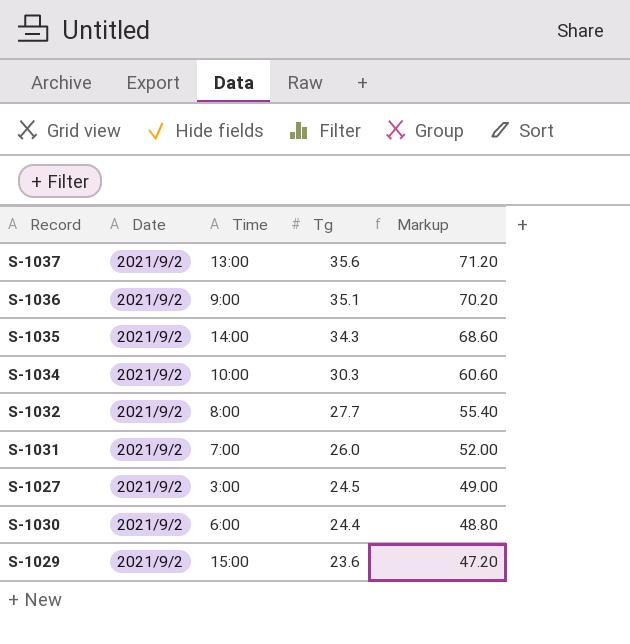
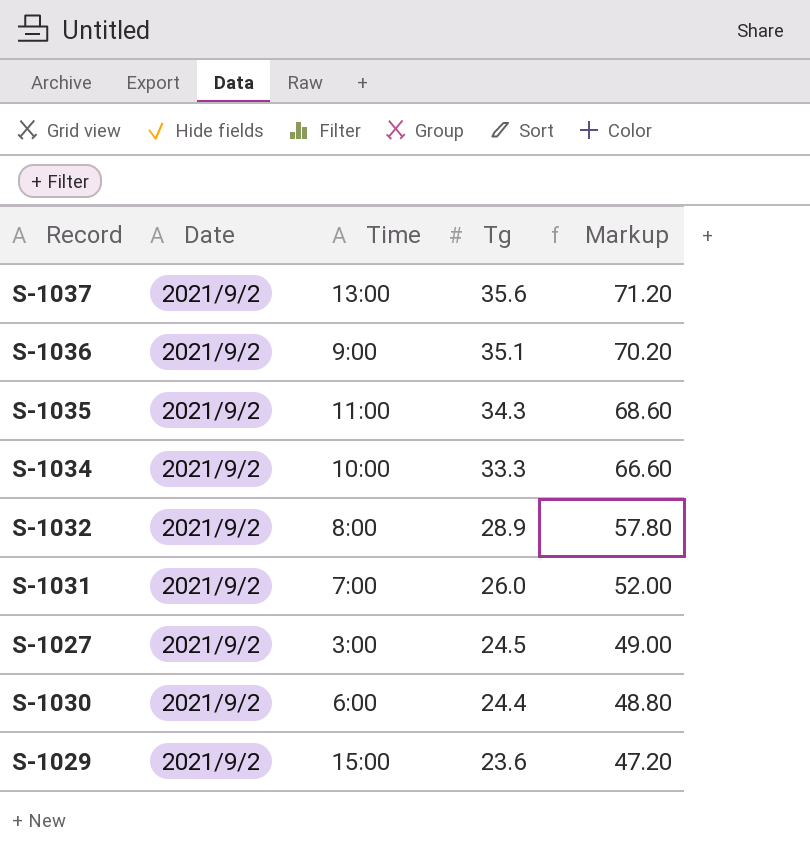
S-1035 | Time: 14:00 -> 11:00
S-1034 | Tg: 30.3 -> 33.3
S-1034 | Markup: 60.60 -> 66.60
S-1032 | Tg: 27.7 -> 28.9
S-1032 | Markup: 55.40 -> 57.80

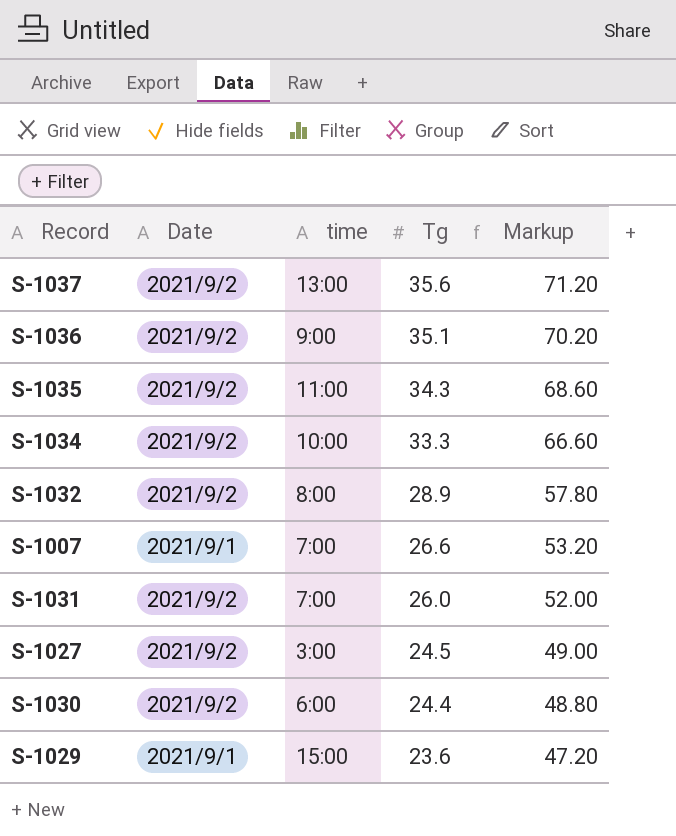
column name: Time -> time
row S-1007: none -> 2021/9/1 | 7:00 | 26.6 | 53.20
S-1029 | Date: 2021/9/2 -> 2021/9/1

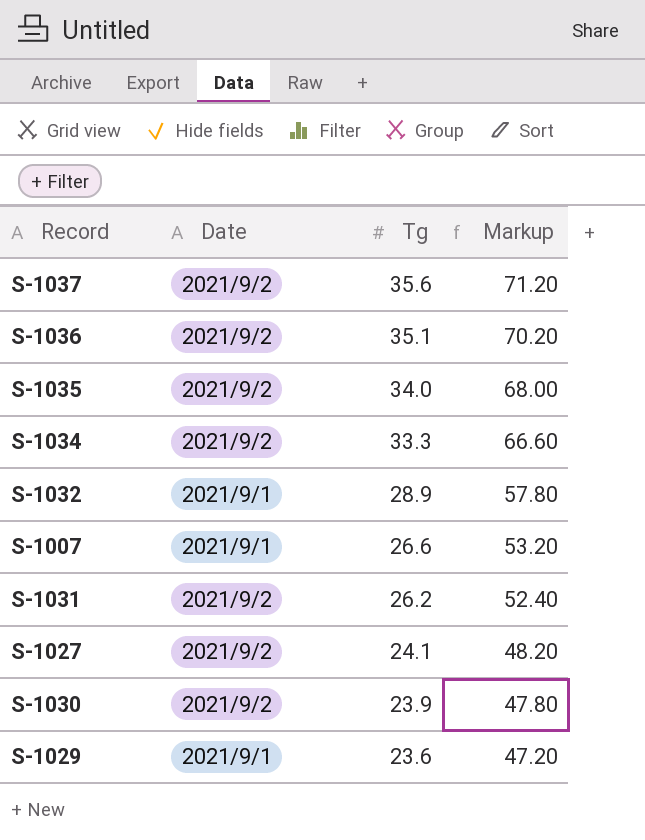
column time | position: 3 -> none
S-1035 | Tg: 34.3 -> 34.0
S-1035 | Markup: 68.60 -> 68.00
S-1032 | Date: 2021/9/2 -> 2021/9/1
S-1031 | Tg: 26.0 -> 26.2
S-1031 | Markup: 52.00 -> 52.40
S-1027 | Tg: 24.5 -> 24.1
S-1027 | Markup: 49.00 -> 48.20
S-1030 | Tg: 24.4 -> 23.9
S-1030 | Markup: 48.80 -> 47.80

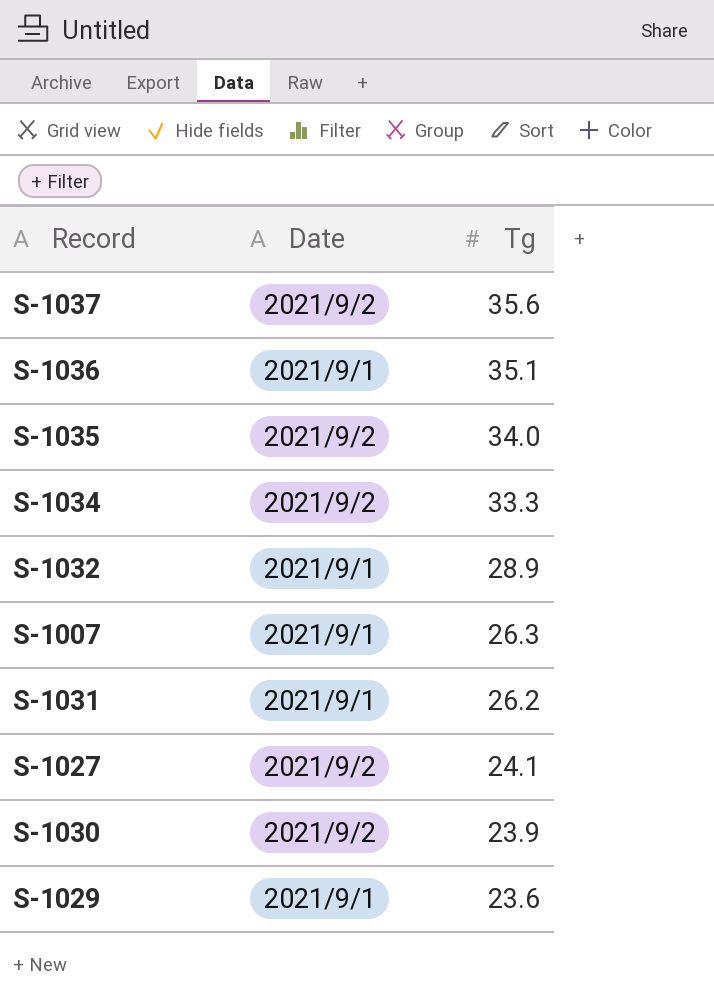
column Markup | formula: [Tg] * 2 -> none
S-1036 | Date: 2021/9/2 -> 2021/9/1
S-1007 | Tg: 26.6 -> 26.3
S-1031 | Date: 2021/9/2 -> 2021/9/1

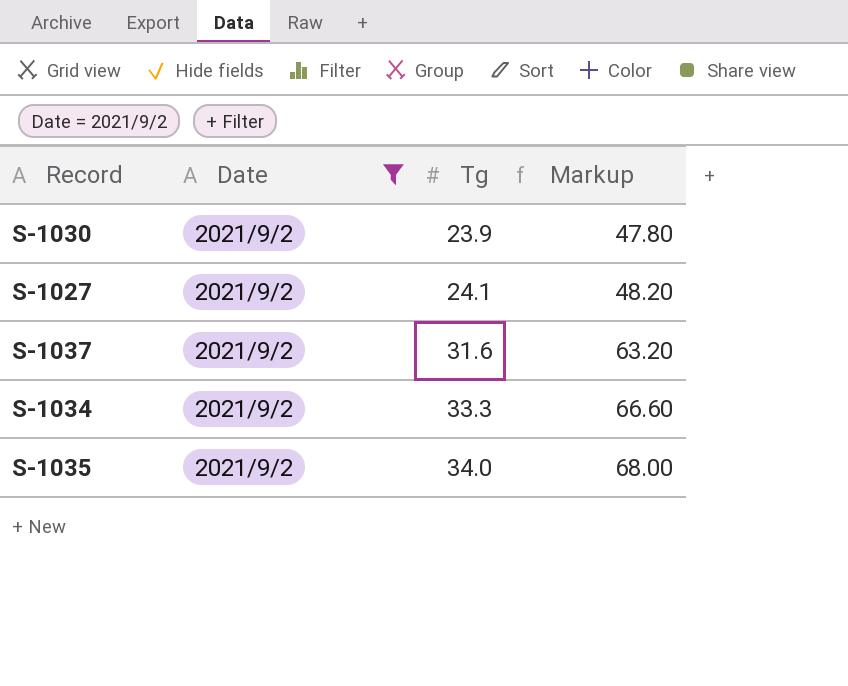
filter: none -> Date = 2021/9/2
row order: Tg descending -> Tg ascending
column Markup | formula: none -> [Tg] * 2
S-1037 | Tg: 35.6 -> 31.6

